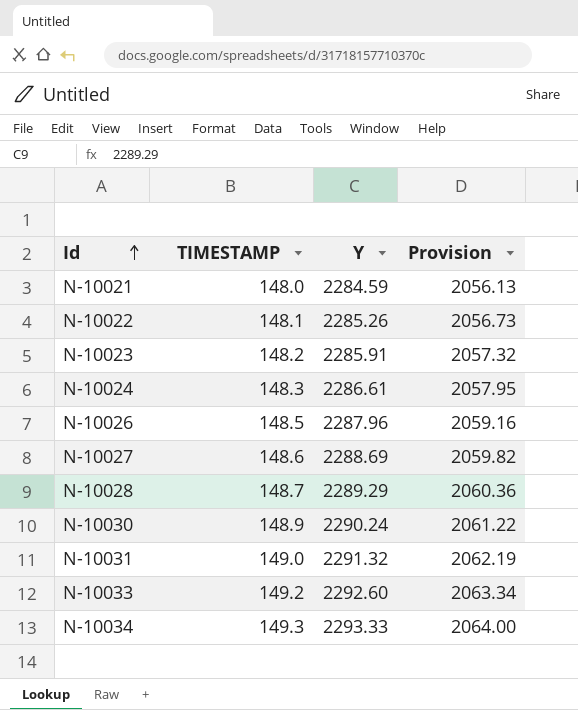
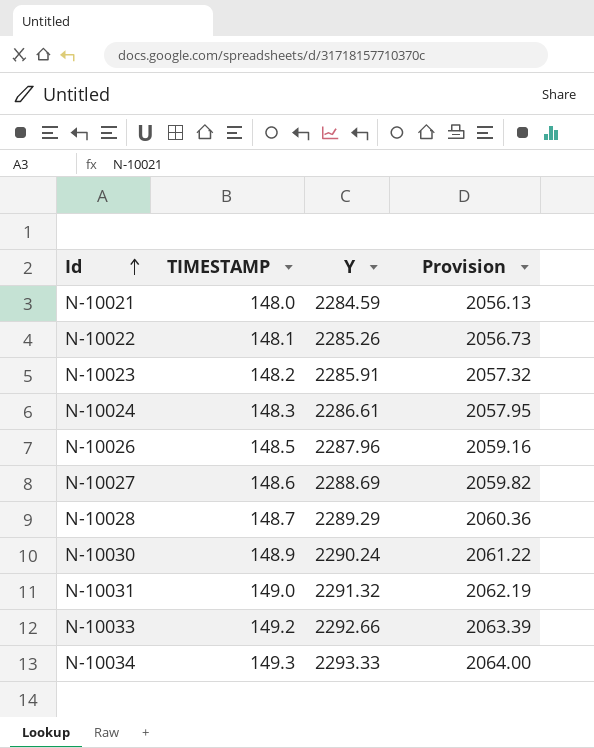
N-10033 | Y: 2292.60 -> 2292.66
N-10033 | Provision: 2063.34 -> 2063.39

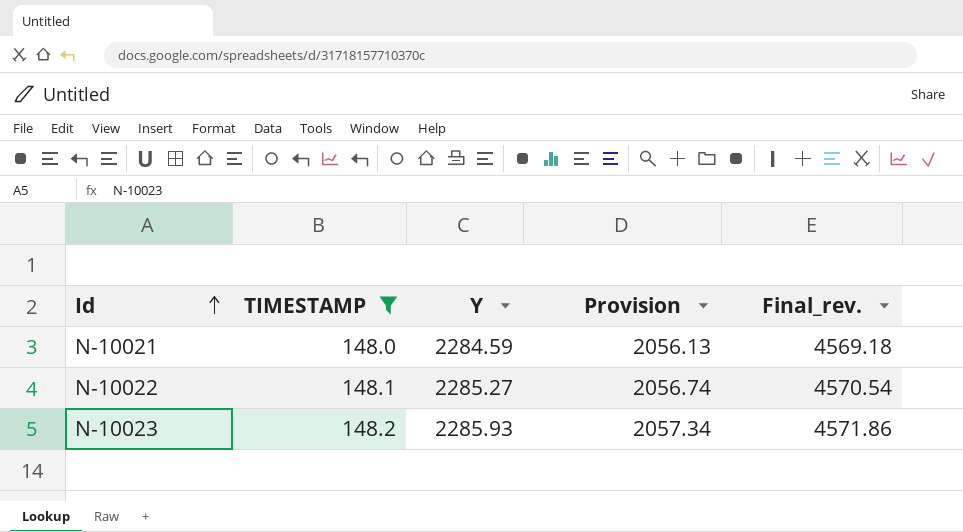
filter: none -> TIMESTAMP <= 148.2
column Final_rev. | formula: none -> [Y] * 2
N-10022 | Y: 2285.26 -> 2285.27
N-10022 | Provision: 2056.73 -> 2056.74
N-10023 | Y: 2285.91 -> 2285.93
N-10023 | Provision: 2057.32 -> 2057.34

